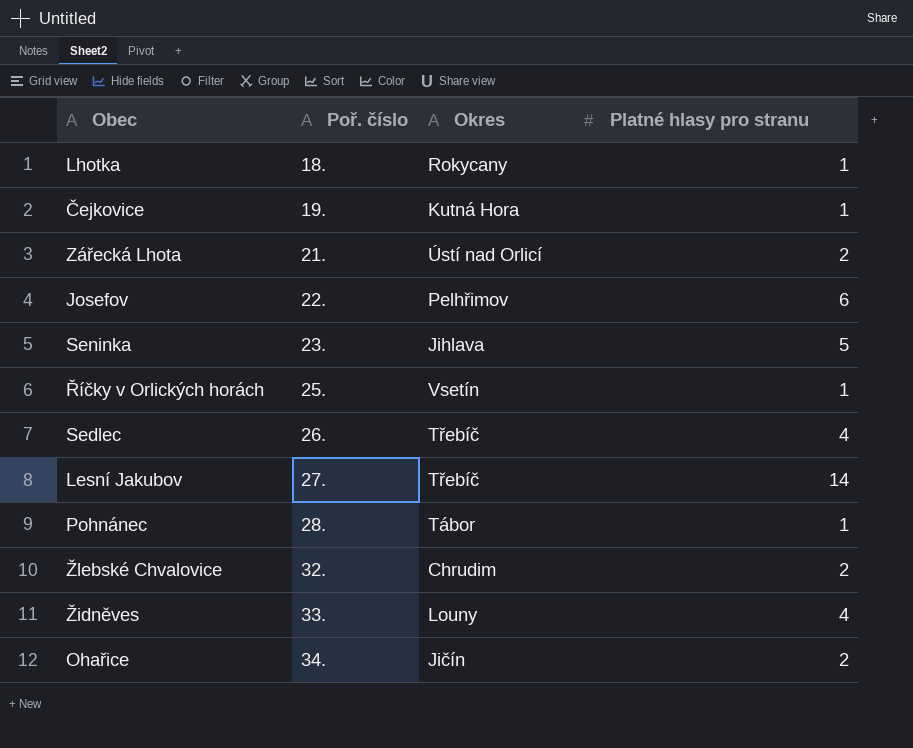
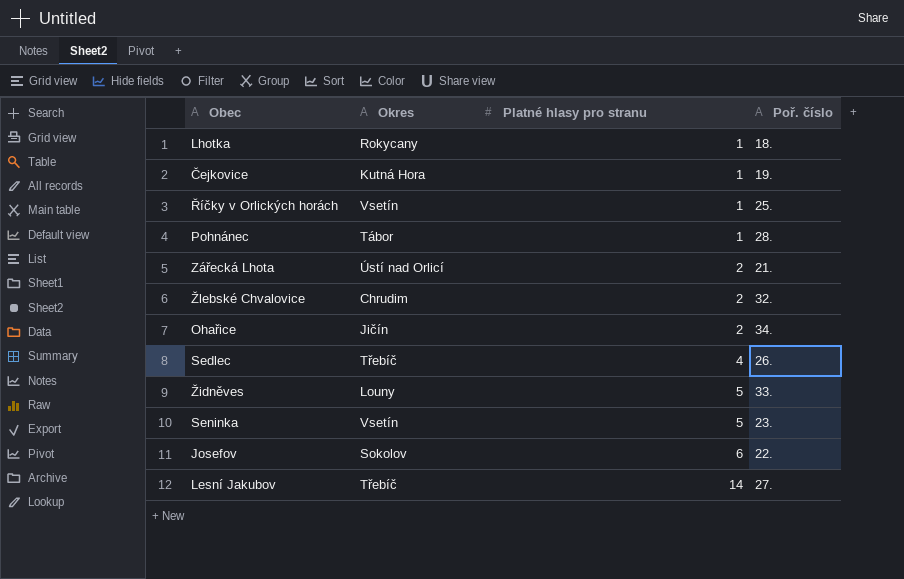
row order: Poř. číslo ascending -> Platné hlasy pro stranu ascending
column Poř. číslo | position: 2 -> 4
Židněves | Platné hlasy pro stranu: 4 -> 5
Seninka | Okres: Jihlava -> Vsetín
Josefov | Okres: Pelhřimov -> Sokolov

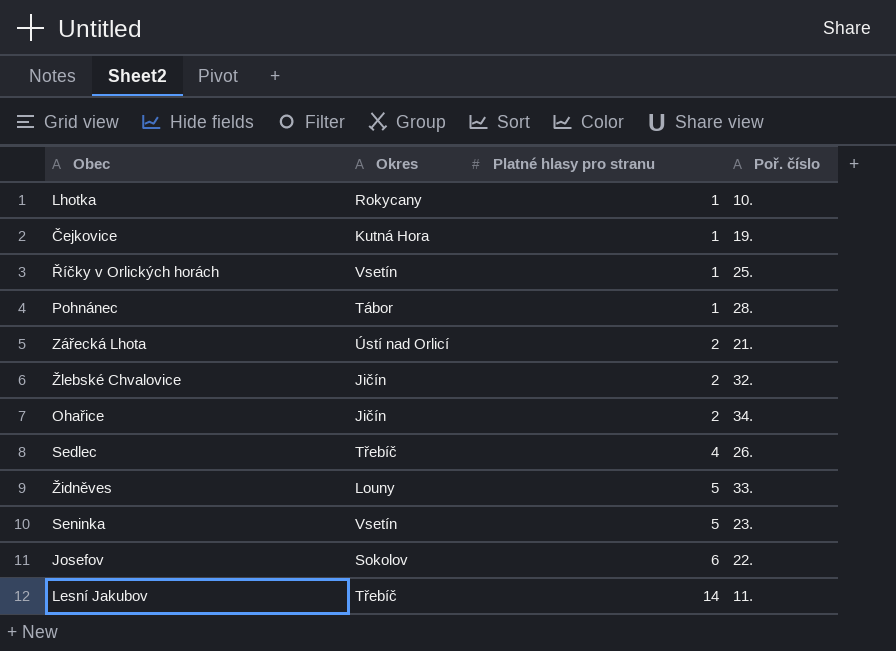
Lhotka | Poř. číslo: 18. -> 10.
Žlebské Chvalovice | Okres: Chrudim -> Jičín
Lesní Jakubov | Poř. číslo: 27. -> 11.

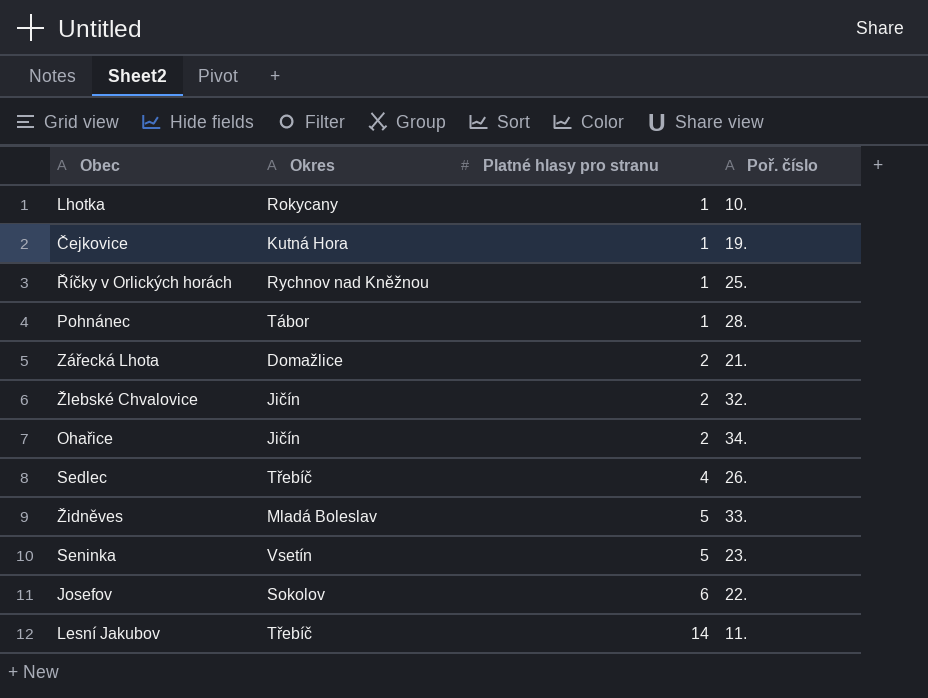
Říčky v Orlických horách | Okres: Vsetín -> Rychnov nad Kněžnou
Zářecká Lhota | Okres: Ústí nad Orlicí -> Domažlice
Židněves | Okres: Louny -> Mladá Boleslav

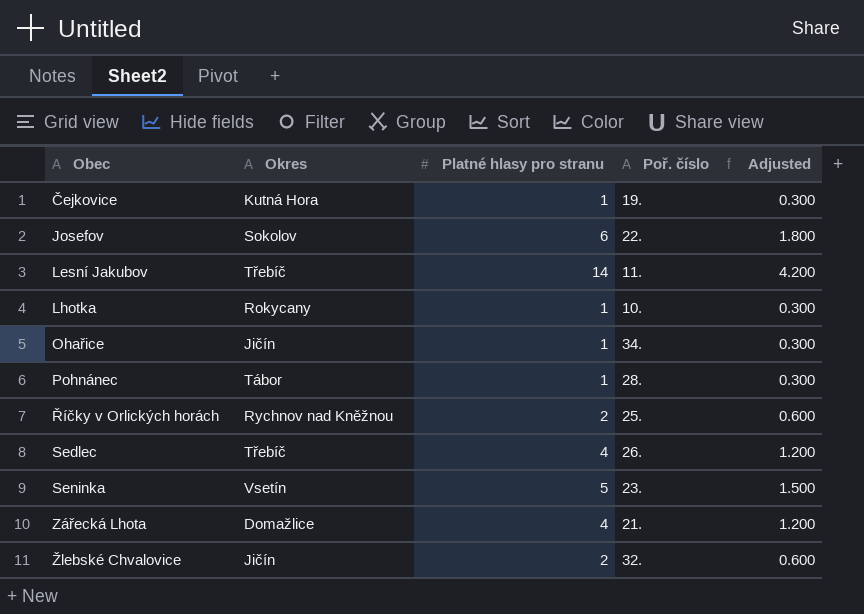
row order: Platné hlasy pro stranu ascending -> Obec ascending
column Adjusted | formula: none -> [Platné hlasy pro stranu] * 0.3
row Židněves: Mladá Boleslav | 5 | 33. -> none
Ohařice | Platné hlasy pro stranu: 2 -> 1
Říčky v Orlických horách | Platné hlasy pro stranu: 1 -> 2
Zářecká Lhota | Platné hlasy pro stranu: 2 -> 4

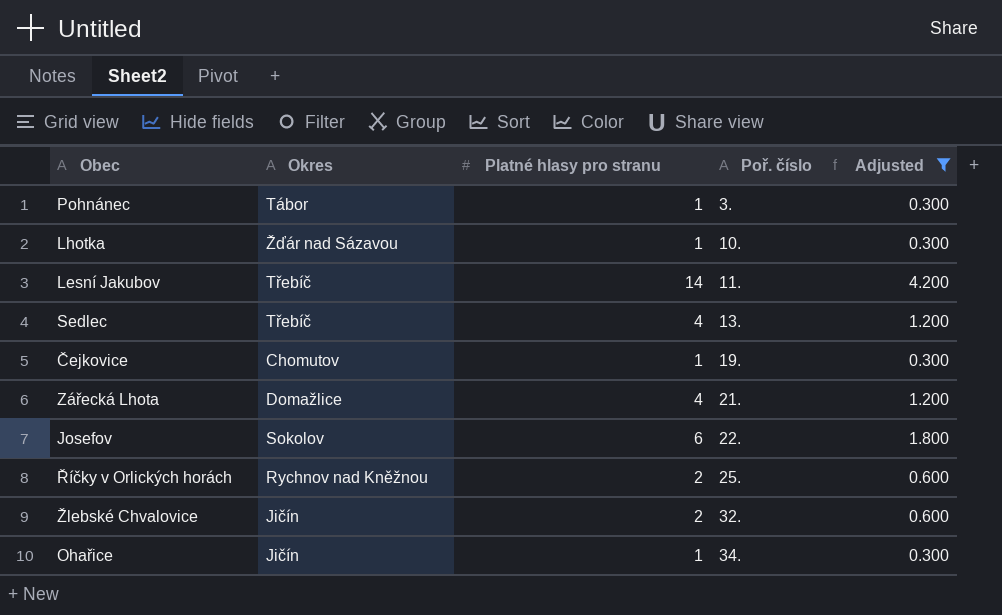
filter: none -> Adjusted != 1.500
row order: Obec ascending -> Poř. číslo ascending
Pohnánec | Poř. číslo: 28. -> 3.
Lhotka | Okres: Rokycany -> Žďár nad Sázavou
Sedlec | Poř. číslo: 26. -> 13.
Čejkovice | Okres: Kutná Hora -> Chomutov

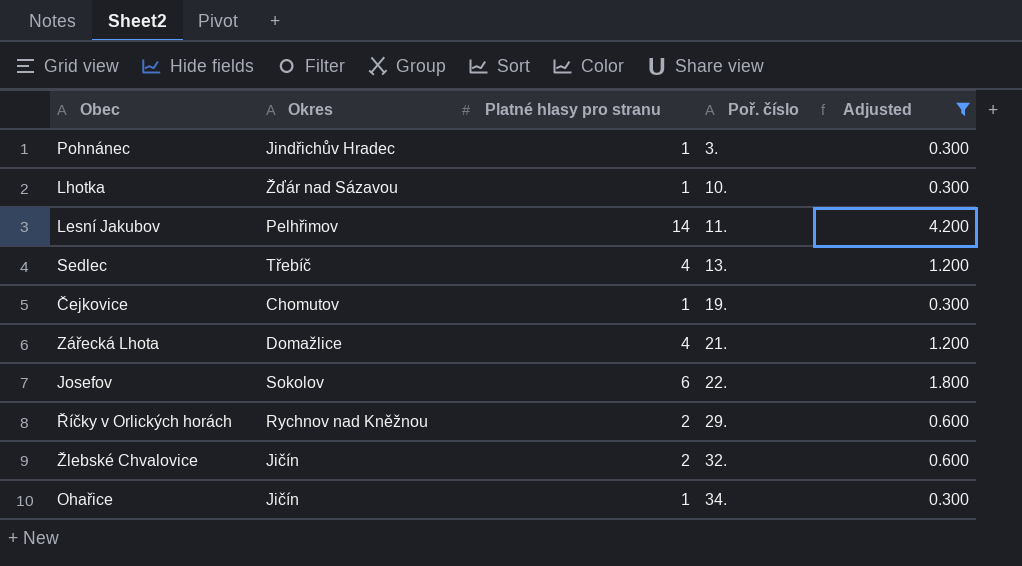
Pohnánec | Okres: Tábor -> Jindřichův Hradec
Lesní Jakubov | Okres: Třebíč -> Pelhřimov
Říčky v Orlických horách | Poř. číslo: 25. -> 29.

